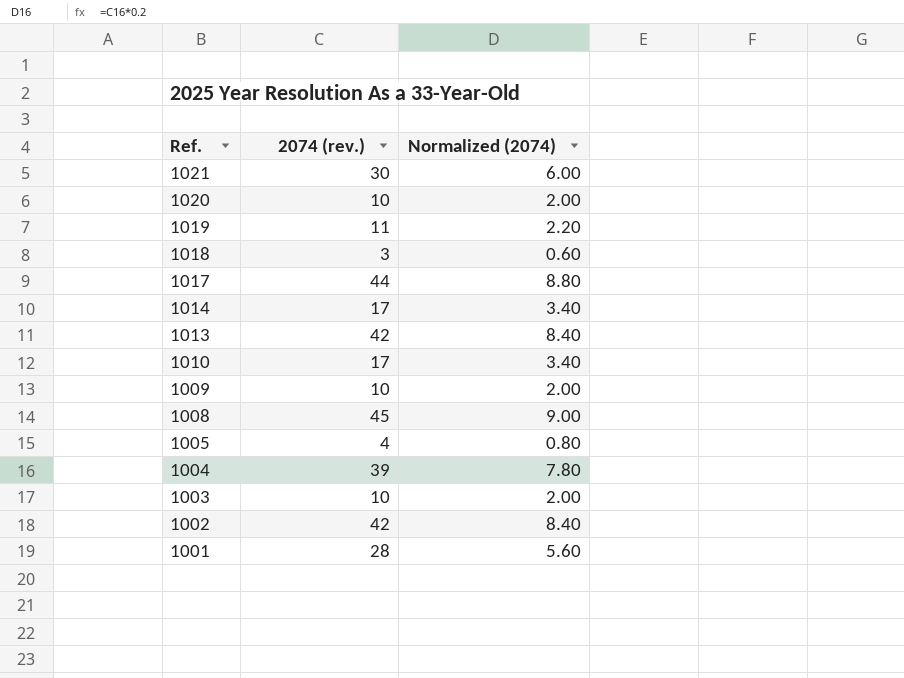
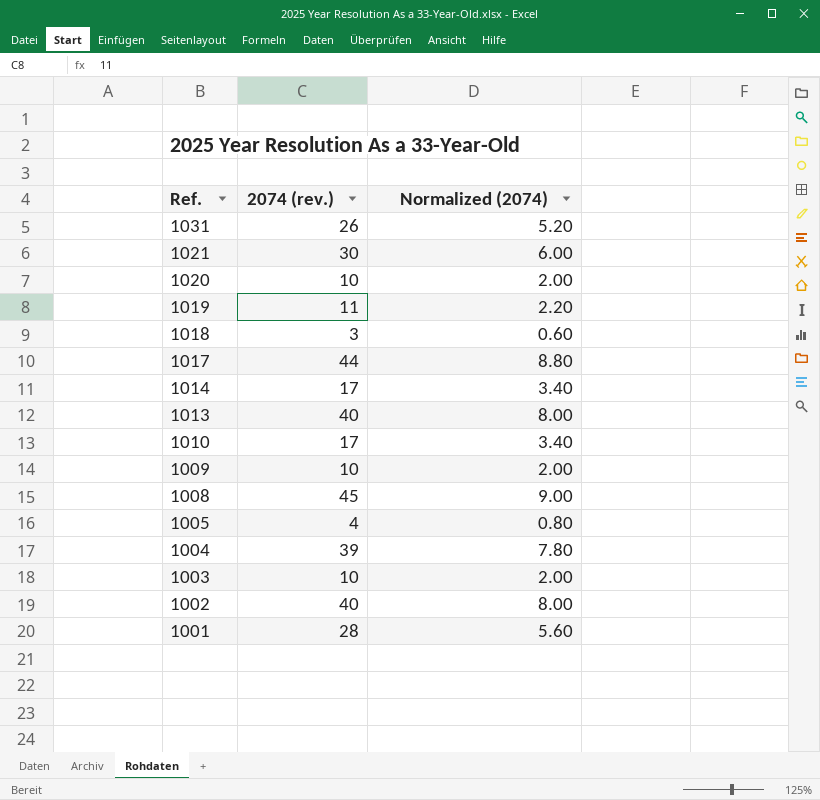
row 1031: none -> 26 | 5.20
1013 | 2074 (rev.): 42 -> 40
1013 | Normalized (2074): 8.40 -> 8.00
1002 | 2074 (rev.): 42 -> 40
1002 | Normalized (2074): 8.40 -> 8.00

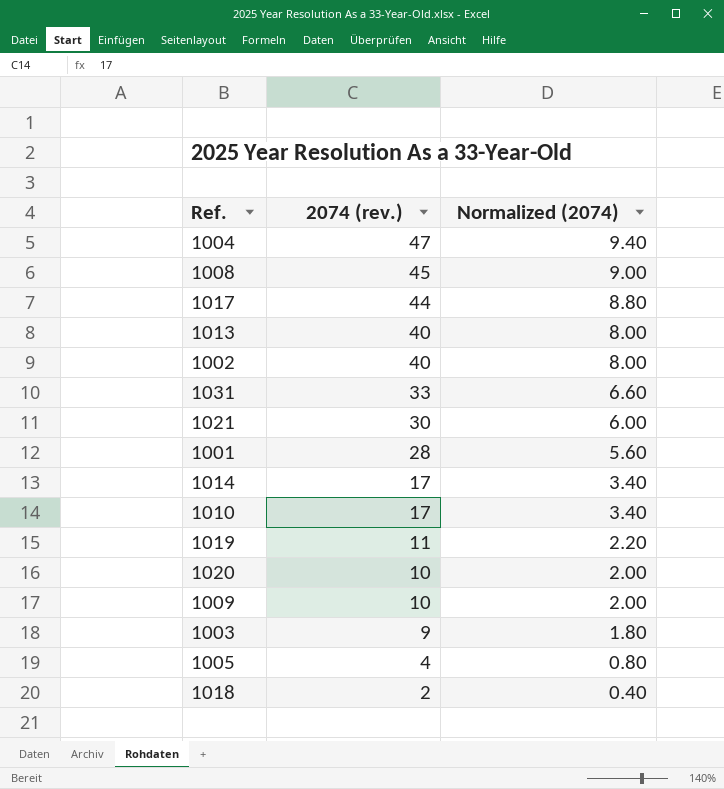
row order: Ref. descending -> 2074 (rev.) descending
1004 | 2074 (rev.): 39 -> 47
1004 | Normalized (2074): 7.80 -> 9.40
1031 | 2074 (rev.): 26 -> 33
1031 | Normalized (2074): 5.20 -> 6.60
1003 | 2074 (rev.): 10 -> 9
1003 | Normalized (2074): 2.00 -> 1.80
1018 | 2074 (rev.): 3 -> 2
1018 | Normalized (2074): 0.60 -> 0.40

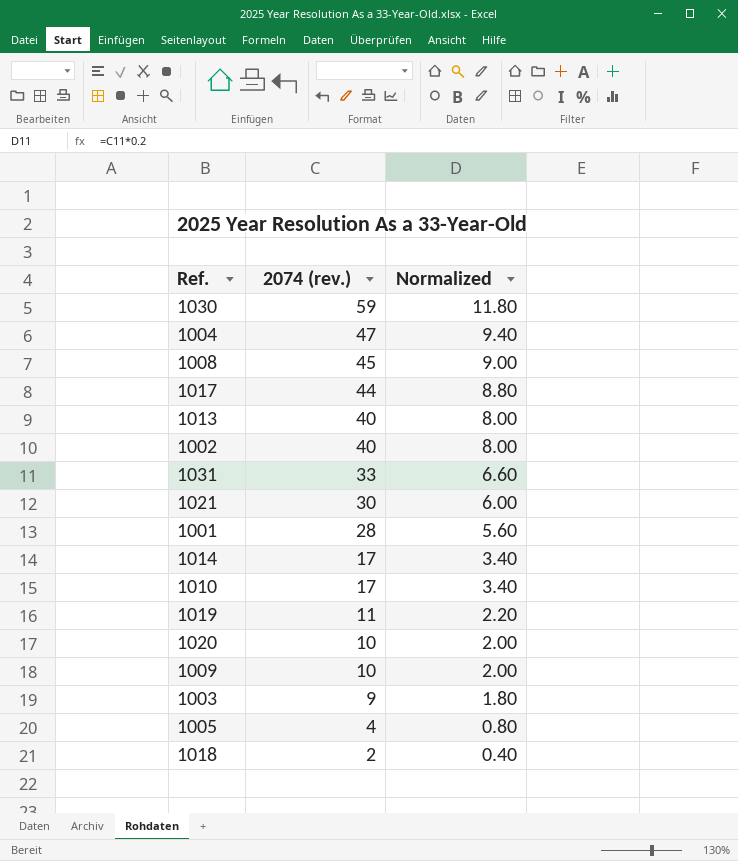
column name: Normalized (2074) -> Normalized
row 1030: none -> 59 | 11.80

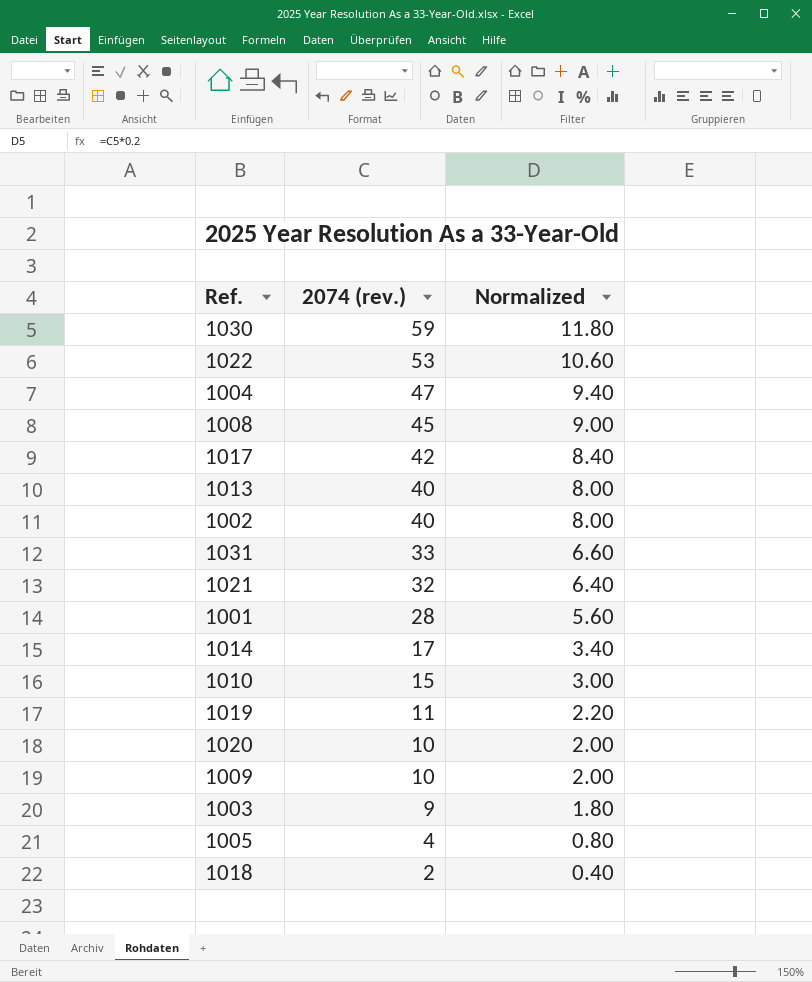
row 1022: none -> 53 | 10.60
1017 | 2074 (rev.): 44 -> 42
1017 | Normalized: 8.80 -> 8.40
1021 | 2074 (rev.): 30 -> 32
1021 | Normalized: 6.00 -> 6.40
1010 | 2074 (rev.): 17 -> 15
1010 | Normalized: 3.40 -> 3.00

